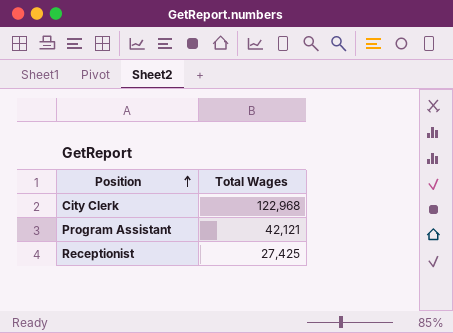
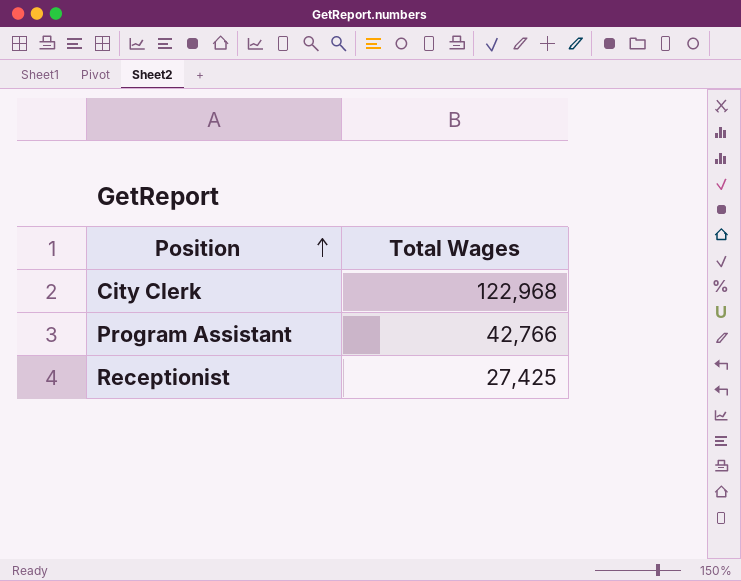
Program Assistant | Total Wages: 42,121 -> 42,766

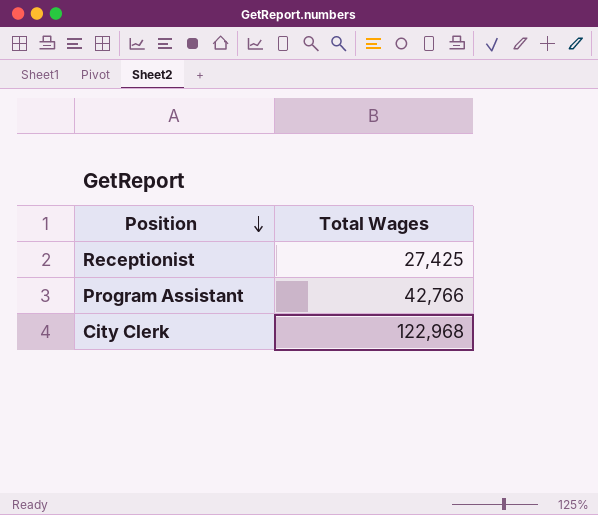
row order: Position ascending -> Position descending

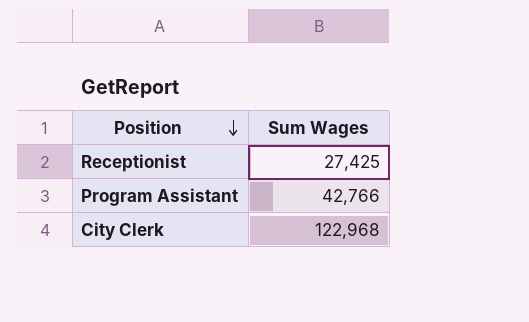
column name: Total Wages -> Sum Wages

